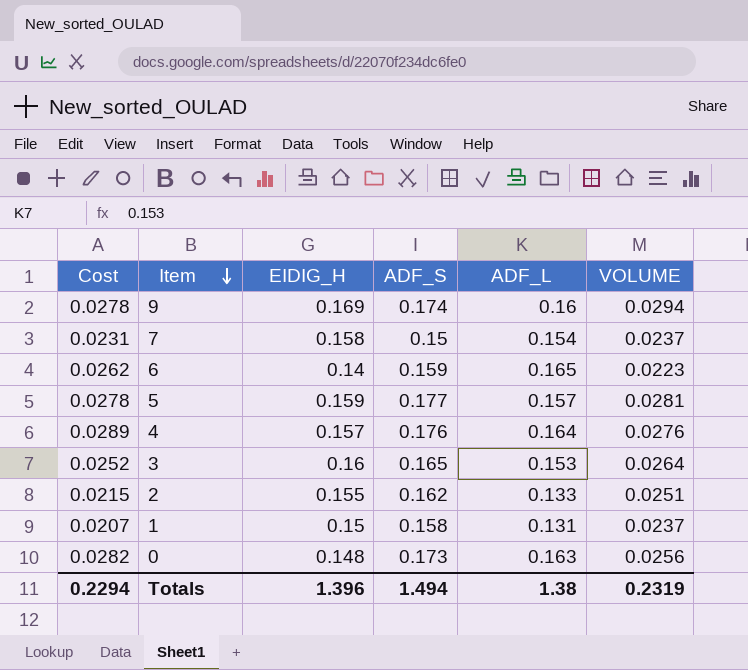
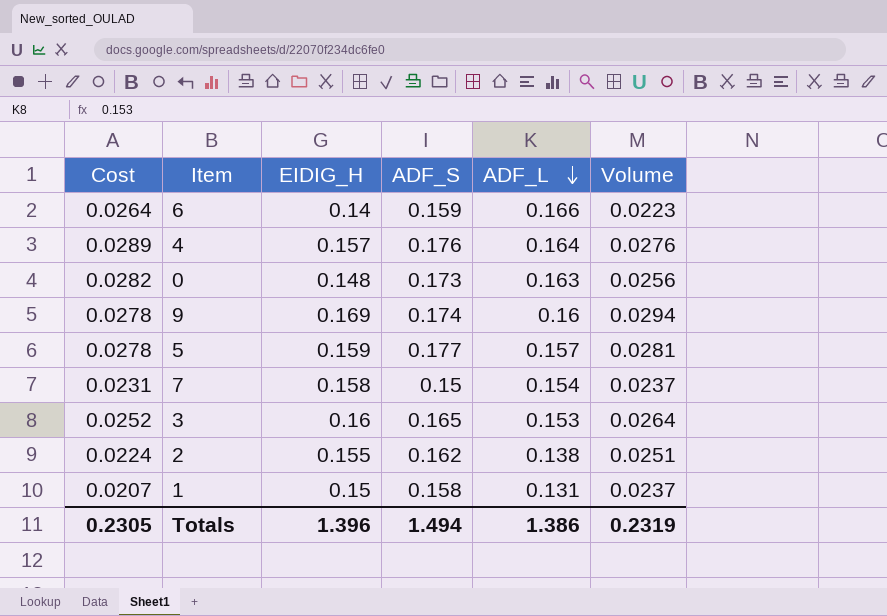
row order: Item descending -> ADF_L descending
column name: VOLUME -> Volume
6 | Cost: 0.0262 -> 0.0264
6 | ADF_L: 0.165 -> 0.166
2 | Cost: 0.0215 -> 0.0224
2 | ADF_L: 0.133 -> 0.138
Totals | Cost: 0.2294 -> 0.2305
Totals | ADF_L: 1.38 -> 1.386

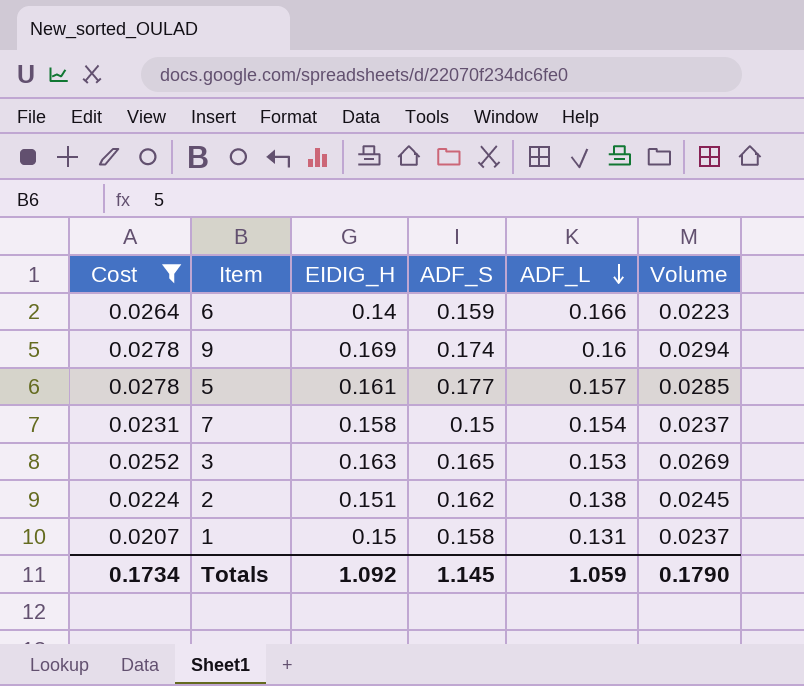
filter: none -> Cost <= 0.0278
5 | EIDIG_H: 0.159 -> 0.161
5 | Volume: 0.0281 -> 0.0285
3 | EIDIG_H: 0.16 -> 0.163
3 | Volume: 0.0264 -> 0.0269
2 | EIDIG_H: 0.155 -> 0.151
2 | Volume: 0.0251 -> 0.0245
Totals | Cost: 0.2305 -> 0.1734
Totals | EIDIG_H: 1.396 -> 1.092
Totals | ADF_S: 1.494 -> 1.145
Totals | ADF_L: 1.386 -> 1.059
Totals | Volume: 0.2319 -> 0.1790

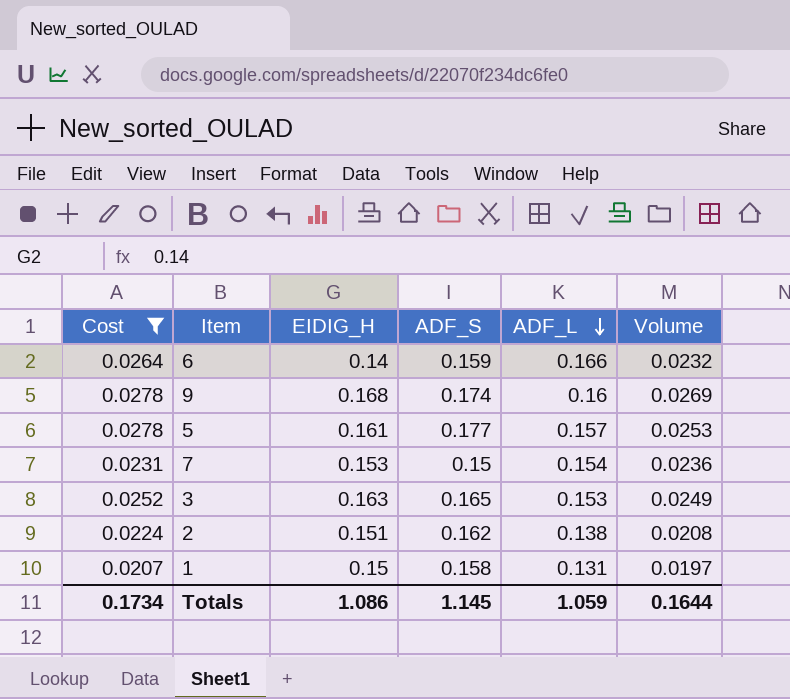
column Volume | formula: [EIDIG_H] * [ADF_S] -> [EIDIG_H] * [ADF_L]
9 | EIDIG_H: 0.169 -> 0.168
7 | EIDIG_H: 0.158 -> 0.153
Totals | EIDIG_H: 1.092 -> 1.086
Totals | Volume: 0.1790 -> 0.1644

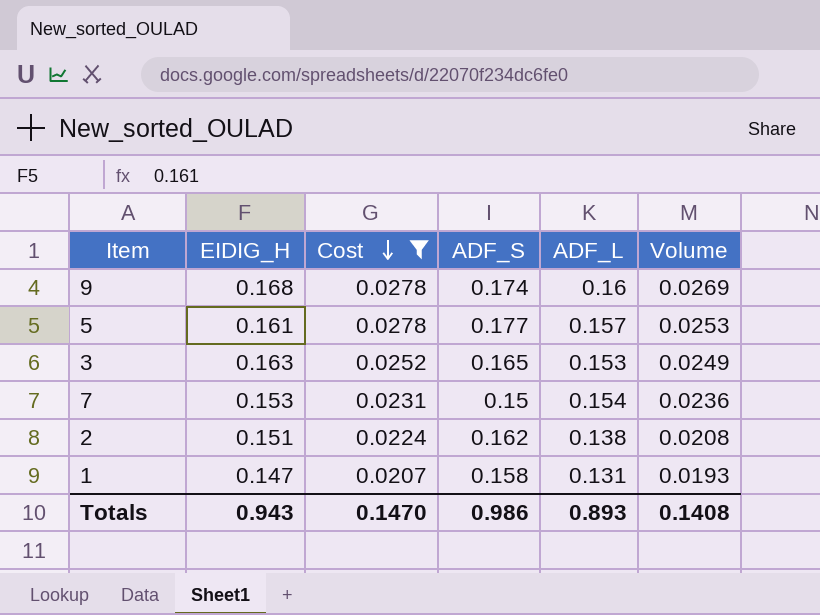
row order: ADF_L descending -> Cost descending
column Cost | position: 1 -> 3
row 6: 0.0264 | 0.14 | 0.159 | 0.166 | 0.0232 -> none
1 | EIDIG_H: 0.15 -> 0.147
1 | Volume: 0.0197 -> 0.0193
Totals | EIDIG_H: 1.086 -> 0.943
Totals | Cost: 0.1734 -> 0.1470
Totals | ADF_S: 1.145 -> 0.986
Totals | ADF_L: 1.059 -> 0.893
Totals | Volume: 0.1644 -> 0.1408

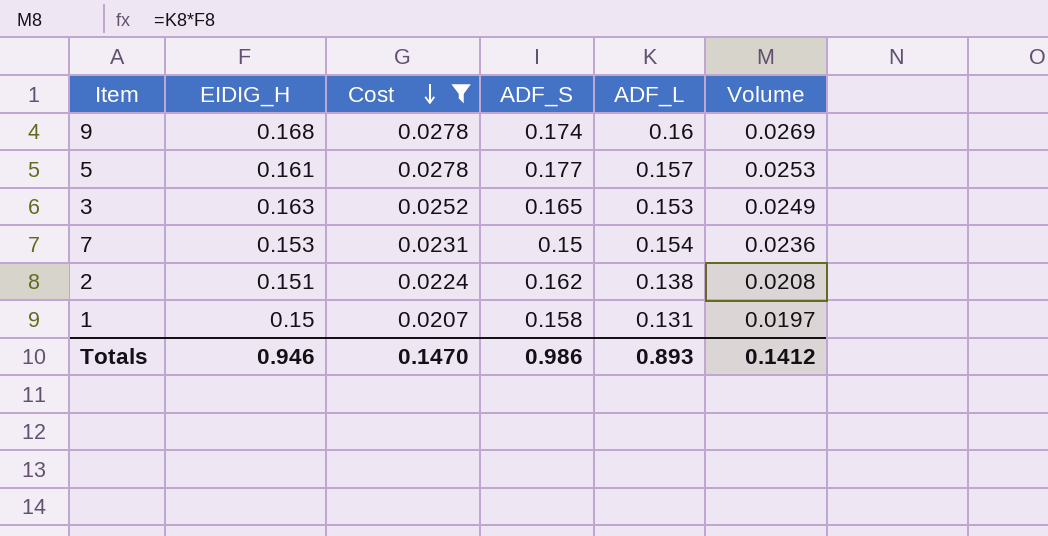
1 | EIDIG_H: 0.147 -> 0.15
1 | Volume: 0.0193 -> 0.0197
Totals | EIDIG_H: 0.943 -> 0.946
Totals | Volume: 0.1408 -> 0.1412

